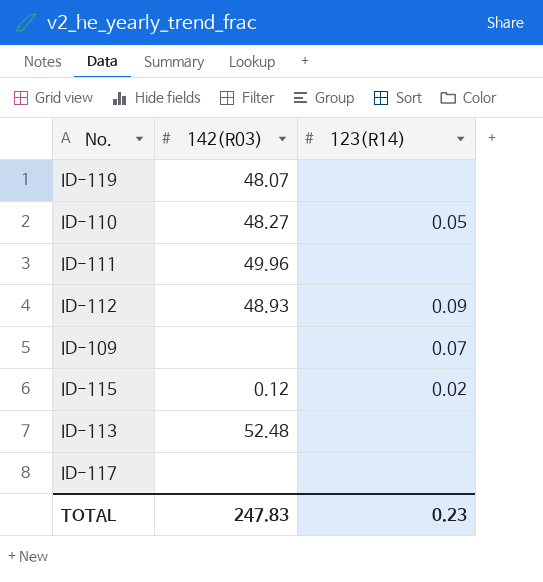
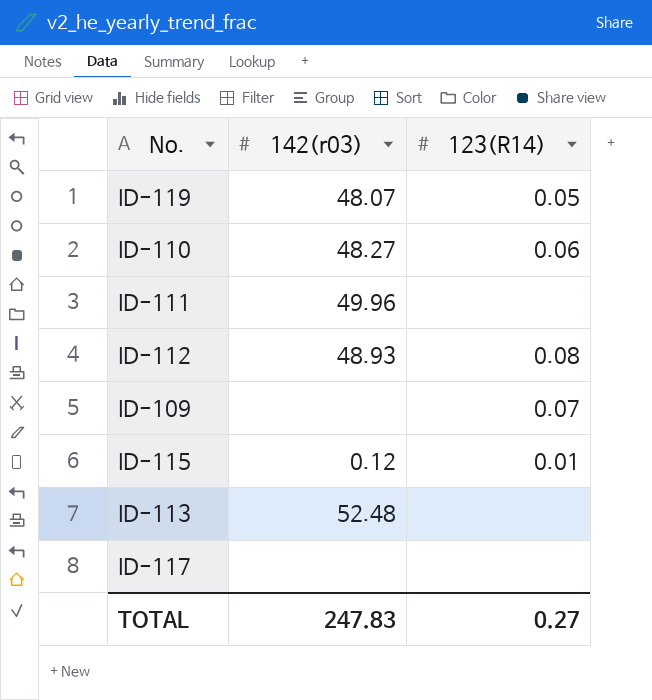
column name: 142(R03) -> 142(r03)
ID-119 | 123(R14): none -> 0.05
ID-110 | 123(R14): 0.05 -> 0.06
ID-112 | 123(R14): 0.09 -> 0.08
ID-115 | 123(R14): 0.02 -> 0.01
TOTAL | 123(R14): 0.23 -> 0.27

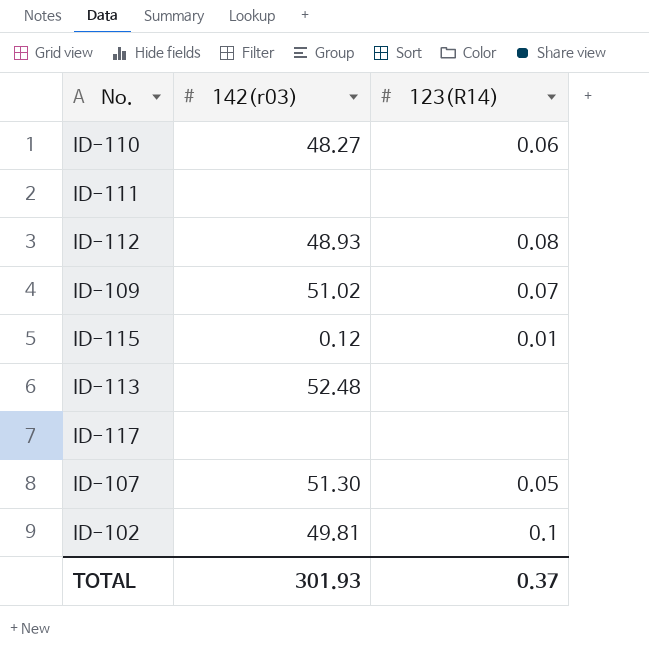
row ID-119: 48.07 | 0.05 -> none
ID-111 | 142(r03): 49.96 -> none
ID-109 | 142(r03): none -> 51.02
row ID-107: none -> 51.30 | 0.05
row ID-102: none -> 49.81 | 0.1
TOTAL | 142(r03): 247.83 -> 301.93
TOTAL | 123(R14): 0.27 -> 0.37

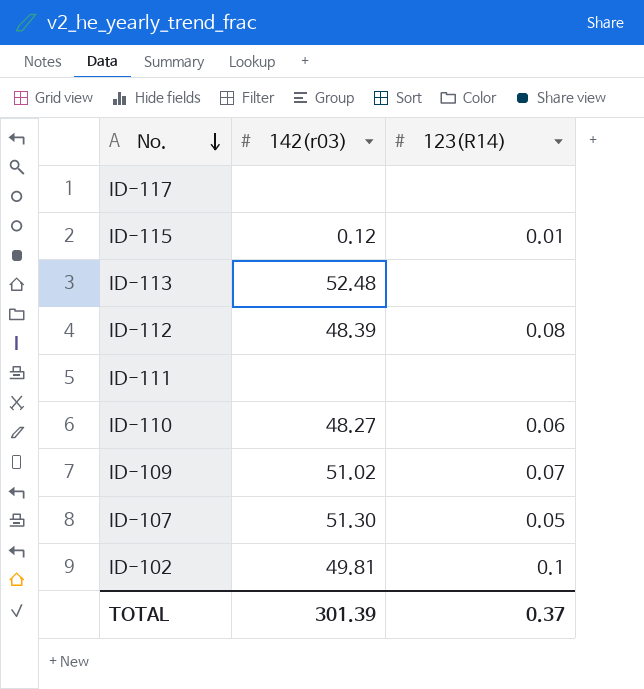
row order: none -> No. descending
ID-112 | 142(r03): 48.93 -> 48.39
TOTAL | 142(r03): 301.93 -> 301.39

